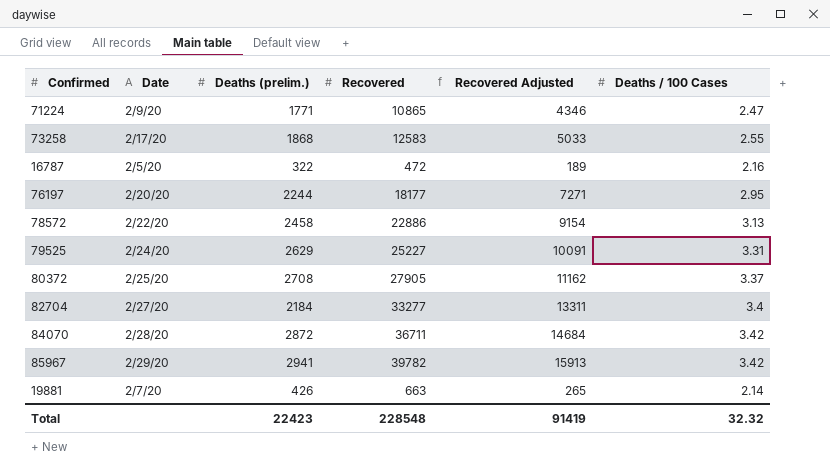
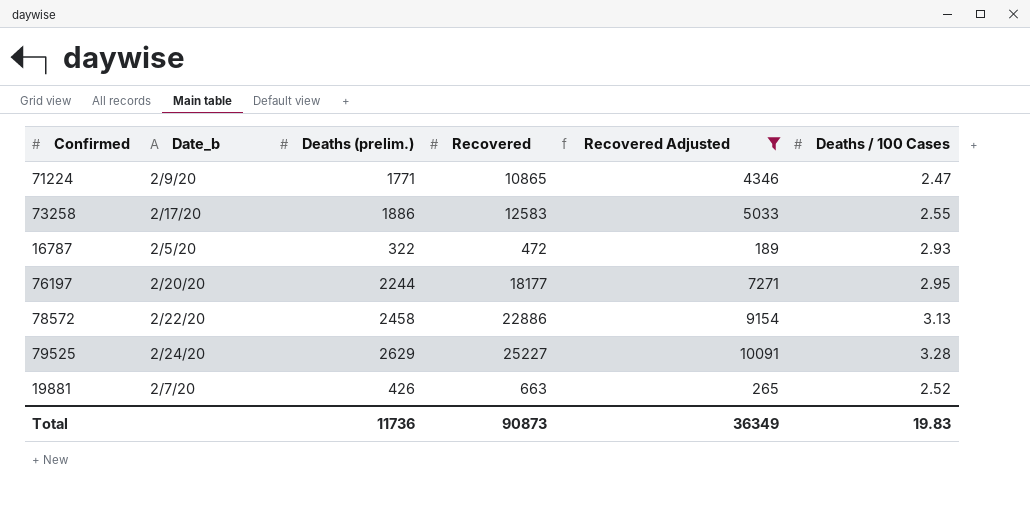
filter: none -> Recovered Adjusted <= 10091
column name: Date -> Date_b
73258 | Deaths (prelim.): 1868 -> 1886
16787 | Deaths / 100 Cases: 2.16 -> 2.93
79525 | Deaths / 100 Cases: 3.31 -> 3.28
19881 | Deaths / 100 Cases: 2.14 -> 2.52
Total | Deaths (prelim.): 22423 -> 11736
Total | Recovered: 228548 -> 90873
Total | Recovered Adjusted: 91419 -> 36349
Total | Deaths / 100 Cases: 32.32 -> 19.83

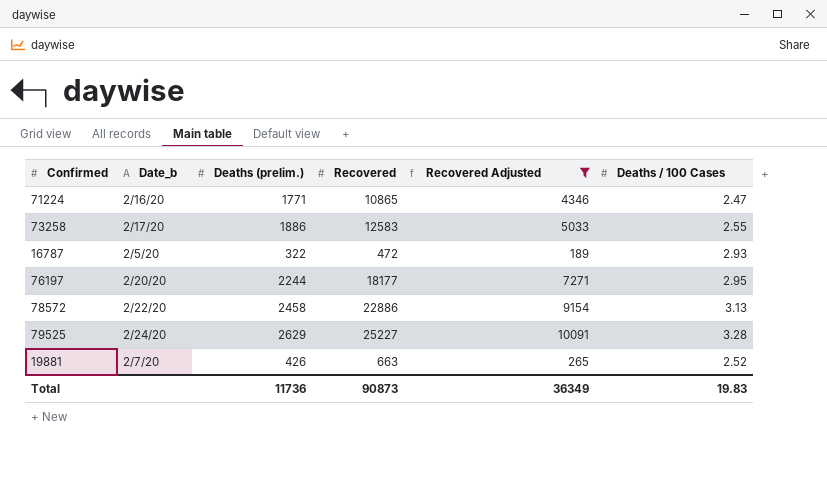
71224 | Date_b: 2/9/20 -> 2/16/20

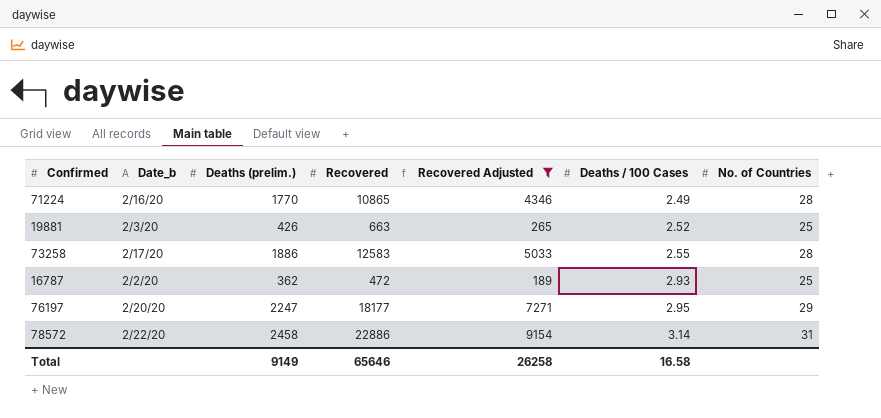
row order: none -> Deaths / 100 Cases ascending
column No. of Countries | position: none -> 7
row 79525: 2/24/20 | 2629 | 25227 | 10091 | 3.28 -> none
71224 | Deaths (prelim.): 1771 -> 1770
71224 | Deaths / 100 Cases: 2.47 -> 2.49
19881 | Date_b: 2/7/20 -> 2/3/20
16787 | Date_b: 2/5/20 -> 2/2/20
16787 | Deaths (prelim.): 322 -> 362
76197 | Deaths (prelim.): 2244 -> 2247
78572 | Deaths / 100 Cases: 3.13 -> 3.14
Total | Deaths (prelim.): 11736 -> 9149
Total | Recovered: 90873 -> 65646
Total | Recovered Adjusted: 36349 -> 26258
Total | Deaths / 100 Cases: 19.83 -> 16.58

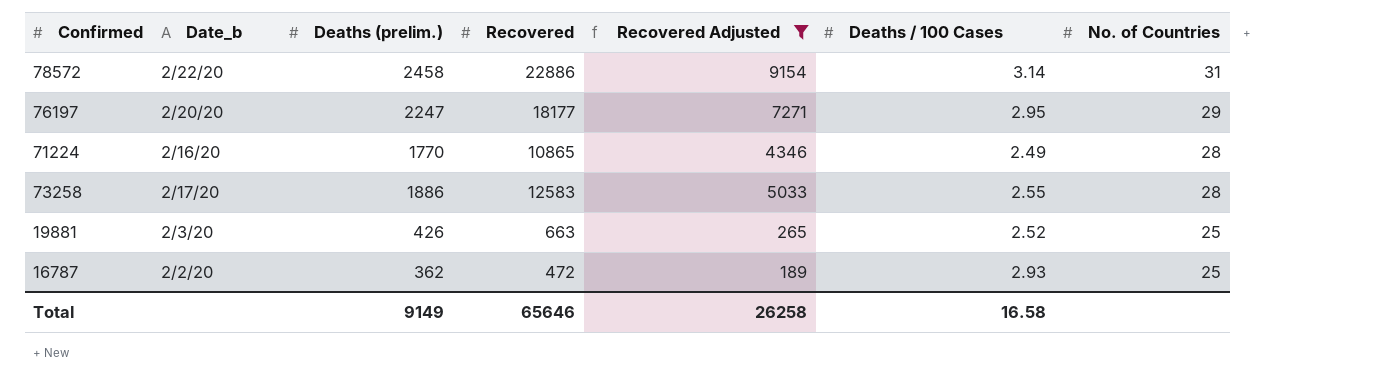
row order: Deaths / 100 Cases ascending -> No. of Countries descending

